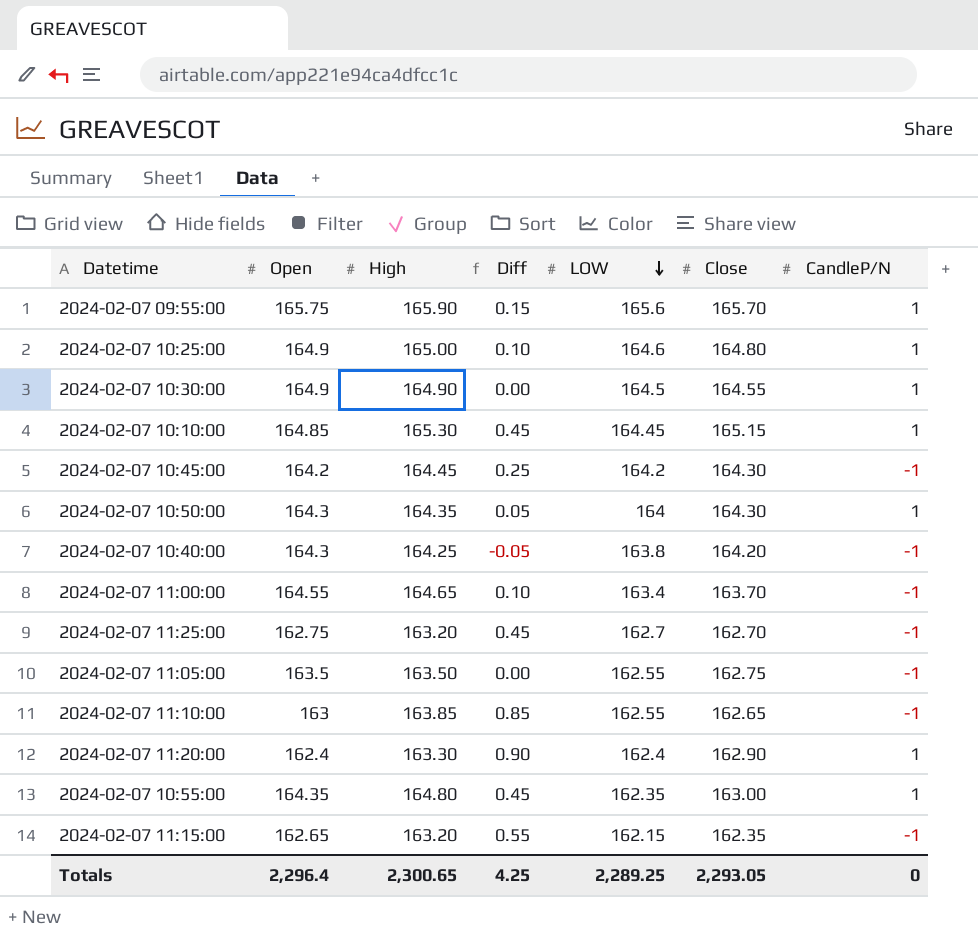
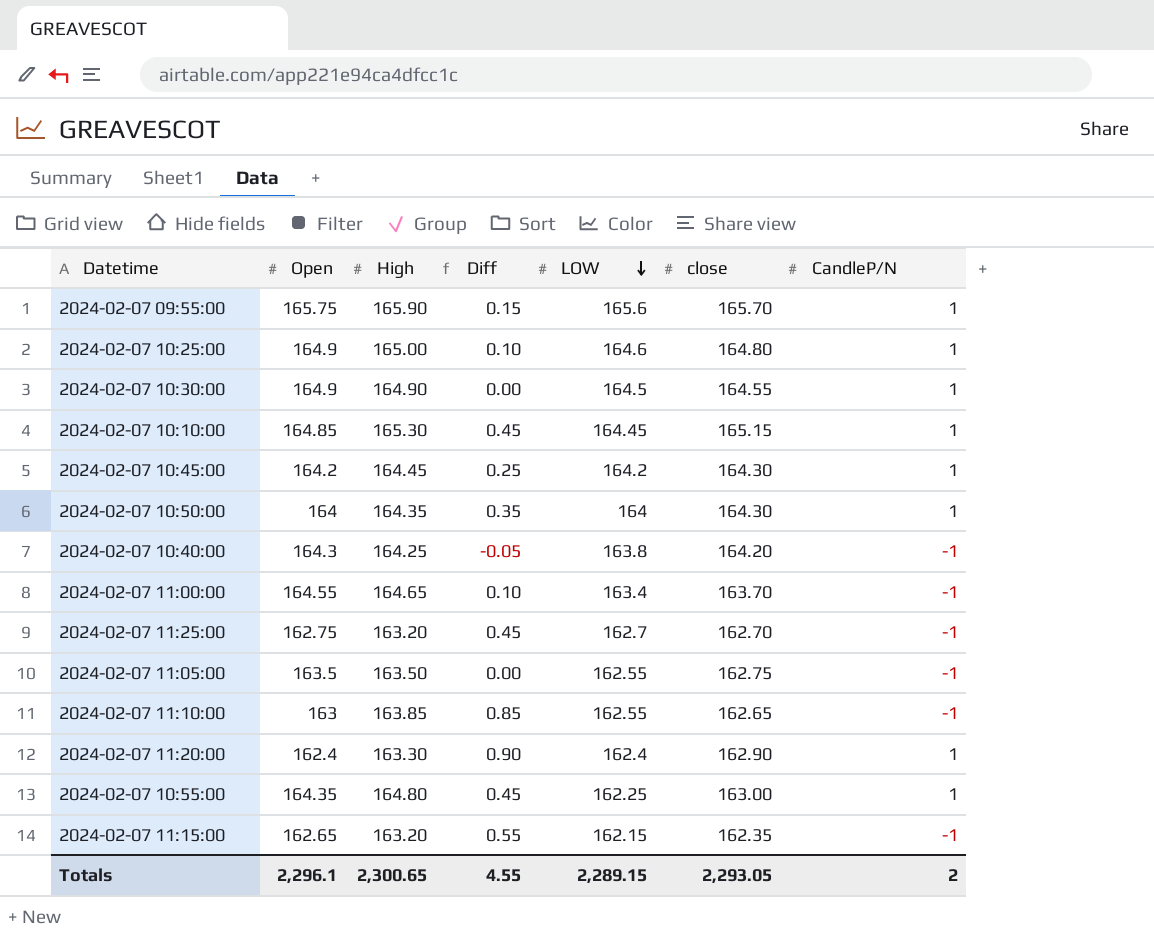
column name: Close -> close
2024-02-07 10:45:00 | CandleP/N: -1 -> 1
2024-02-07 10:50:00 | Open: 164.3 -> 164
2024-02-07 10:50:00 | Diff: 0.05 -> 0.35
2024-02-07 10:55:00 | LOW: 162.35 -> 162.25
Totals | Open: 2,296.4 -> 2,296.1
Totals | Diff: 4.25 -> 4.55
Totals | LOW: 2,289.25 -> 2,289.15
Totals | CandleP/N: 0 -> 2

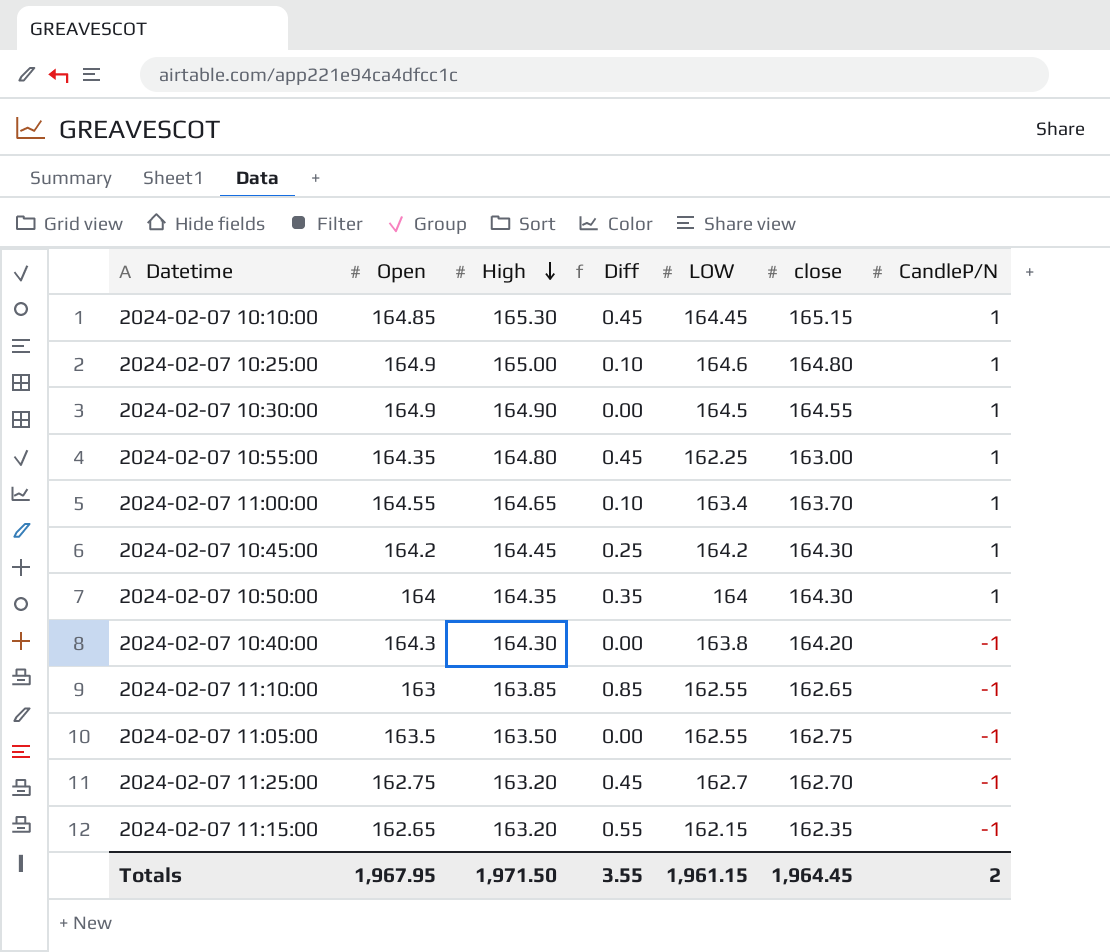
row order: LOW descending -> High descending
row 2024-02-07 09:55:00: 165.75 | 165.90 | 0.15 | 165.6 | 165.70 | 1 -> none
row 2024-02-07 11:20:00: 162.4 | 163.30 | 0.90 | 162.4 | 162.90 | 1 -> none
2024-02-07 11:00:00 | CandleP/N: -1 -> 1
2024-02-07 10:40:00 | High: 164.25 -> 164.30
2024-02-07 10:40:00 | Diff: -0.05 -> 0.00
Totals | Open: 2,296.1 -> 1,967.95
Totals | High: 2,300.65 -> 1,971.50
Totals | Diff: 4.55 -> 3.55
Totals | LOW: 2,289.15 -> 1,961.15
Totals | close: 2,293.05 -> 1,964.45

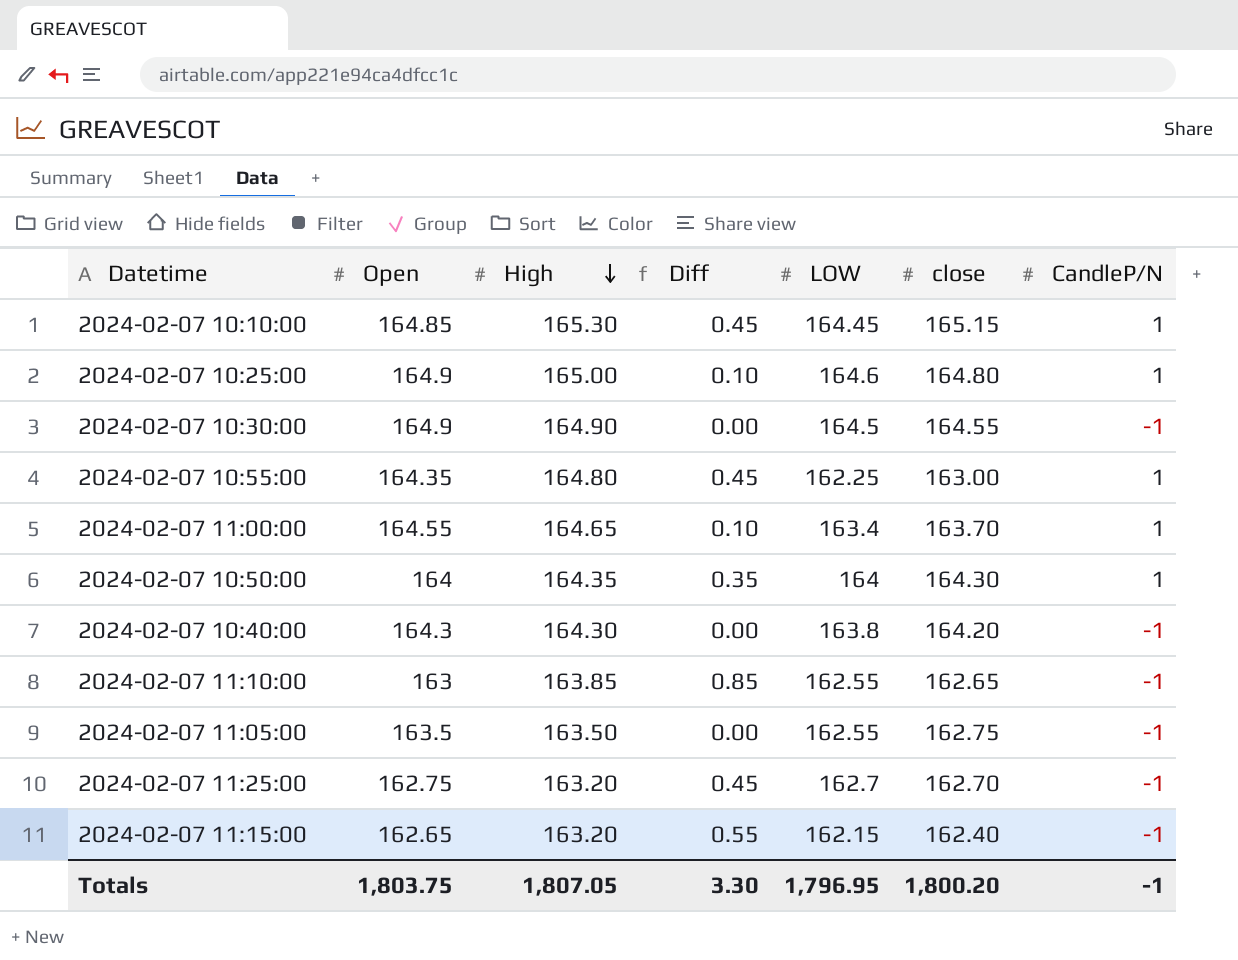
row 2024-02-07 10:45:00: 164.2 | 164.45 | 0.25 | 164.2 | 164.30 | 1 -> none
2024-02-07 10:30:00 | CandleP/N: 1 -> -1
2024-02-07 11:15:00 | close: 162.35 -> 162.40
Totals | Open: 1,967.95 -> 1,803.75
Totals | High: 1,971.50 -> 1,807.05
Totals | Diff: 3.55 -> 3.30
Totals | LOW: 1,961.15 -> 1,796.95
Totals | close: 1,964.45 -> 1,800.20
Totals | CandleP/N: 2 -> -1

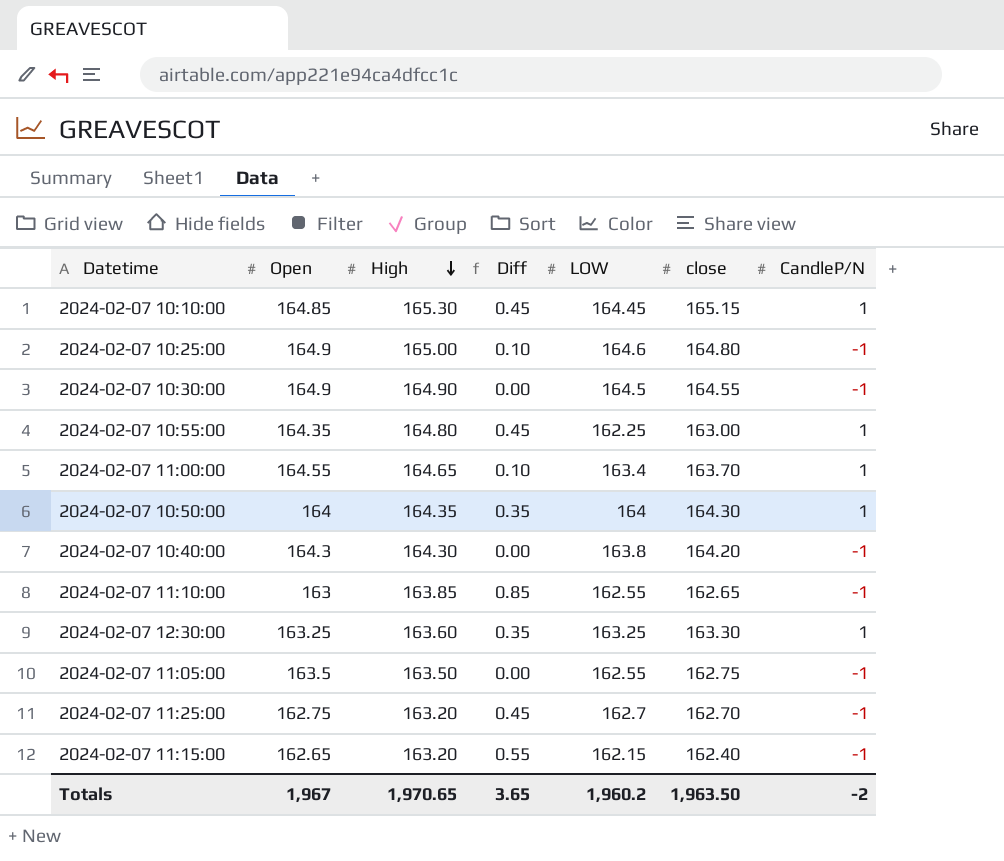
2024-02-07 10:25:00 | CandleP/N: 1 -> -1
row 2024-02-07 12:30:00: none -> 163.25 | 163.60 | 0.35 | 163.25 | 163.30 | 1
Totals | Open: 1,803.75 -> 1,967
Totals | High: 1,807.05 -> 1,970.65
Totals | Diff: 3.30 -> 3.65
Totals | LOW: 1,796.95 -> 1,960.2
Totals | close: 1,800.20 -> 1,963.50
Totals | CandleP/N: -1 -> -2

